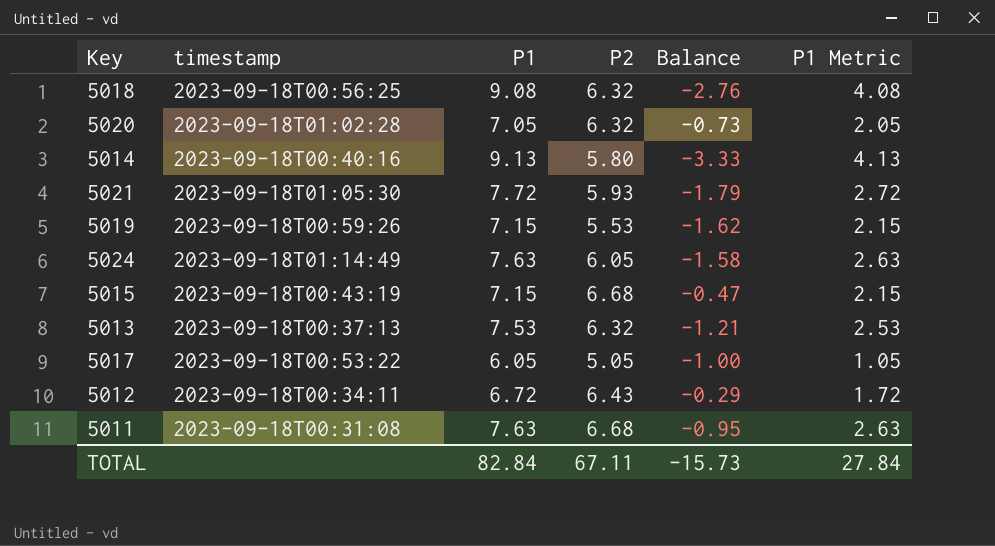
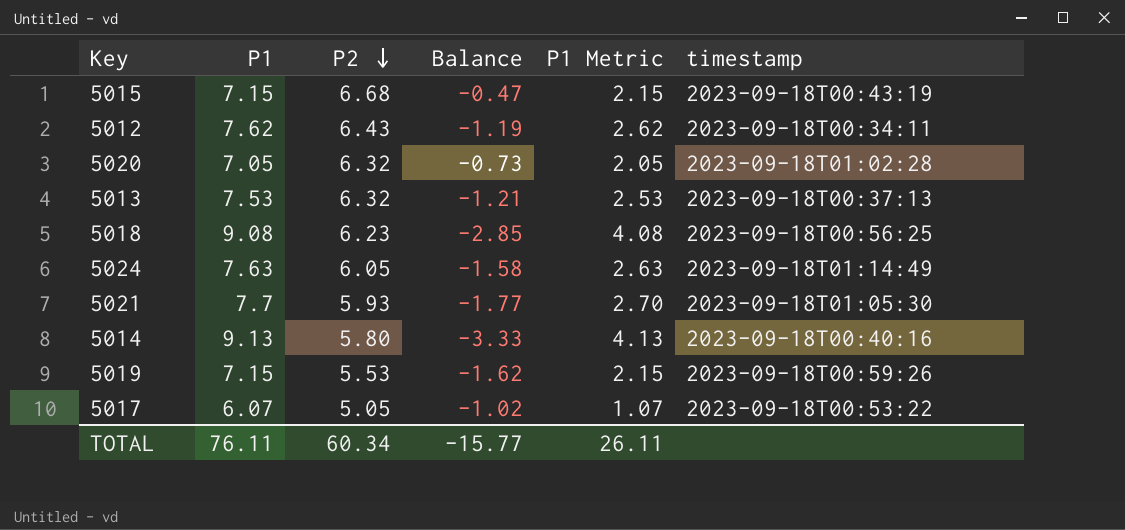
row order: none -> P2 descending
column timestamp | position: 2 -> 6
row 5011: 2023-09-18T00:31:08 | 7.63 | 6.68 | -0.95 | 2.63 -> none
5012 | P1: 6.72 -> 7.62
5012 | Balance: -0.29 -> -1.19
5012 | P1 Metric: 1.72 -> 2.62
5018 | P2: 6.32 -> 6.23
5018 | Balance: -2.76 -> -2.85
5021 | P1: 7.72 -> 7.7
5021 | Balance: -1.79 -> -1.77
5021 | P1 Metric: 2.72 -> 2.70
5017 | P1: 6.05 -> 6.07
5017 | Balance: -1.00 -> -1.02
5017 | P1 Metric: 1.05 -> 1.07
TOTAL | P1: 82.84 -> 76.11
TOTAL | P2: 67.11 -> 60.34
TOTAL | Balance: -15.73 -> -15.77
TOTAL | P1 Metric: 27.84 -> 26.11

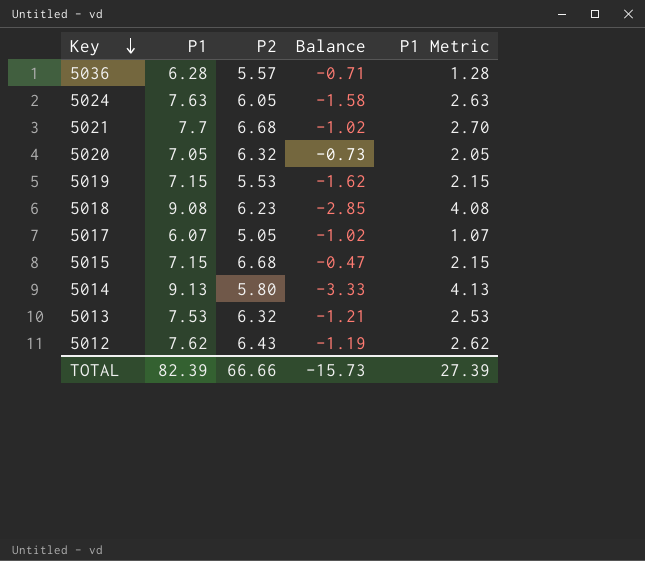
row order: P2 descending -> Key descending
column timestamp | position: 6 -> none
row 5036: none -> 6.28 | 5.57 | -0.71 | 1.28
5021 | P2: 5.93 -> 6.68
5021 | Balance: -1.77 -> -1.02
TOTAL | P1: 76.11 -> 82.39
TOTAL | P2: 60.34 -> 66.66
TOTAL | Balance: -15.77 -> -15.73
TOTAL | P1 Metric: 26.11 -> 27.39

